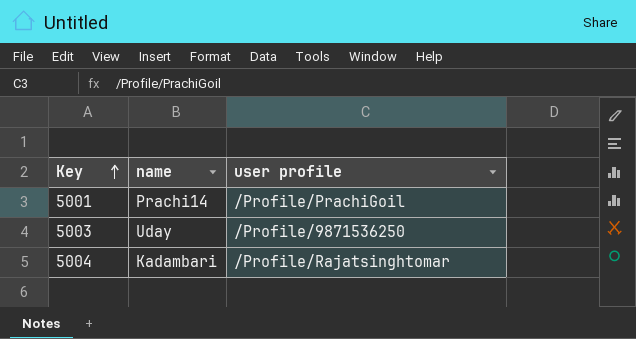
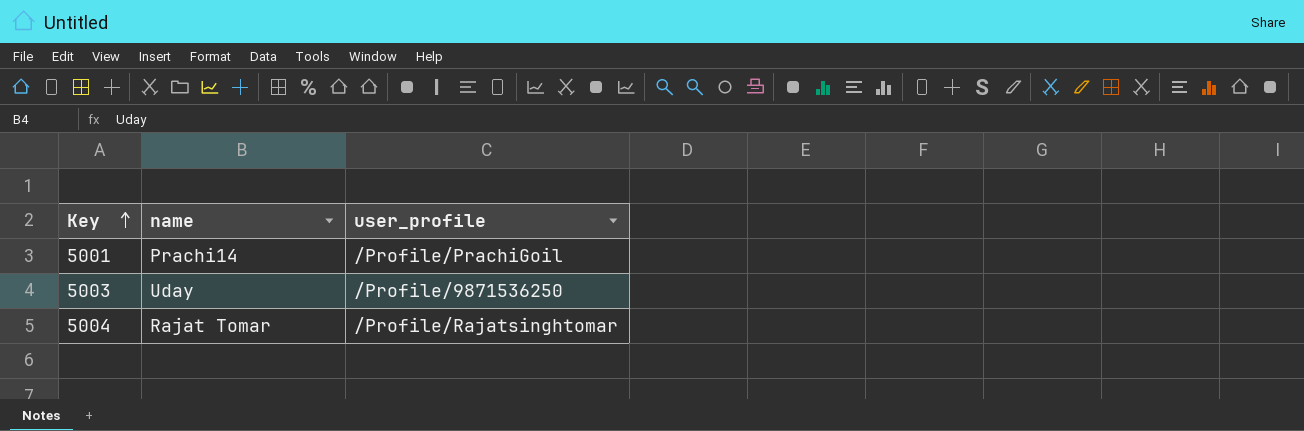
column name: user profile -> user_profile
5004 | name: Kadambari -> Rajat Tomar

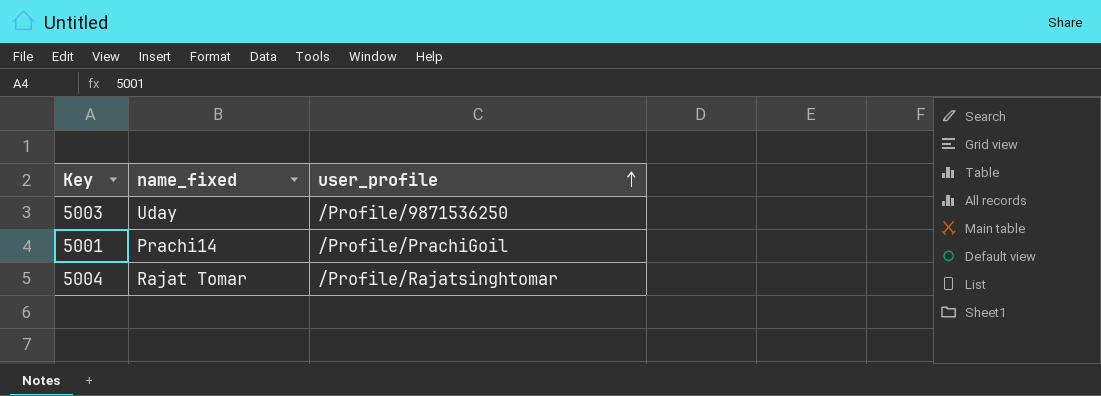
row order: Key ascending -> user_profile ascending
column name: name -> name_fixed

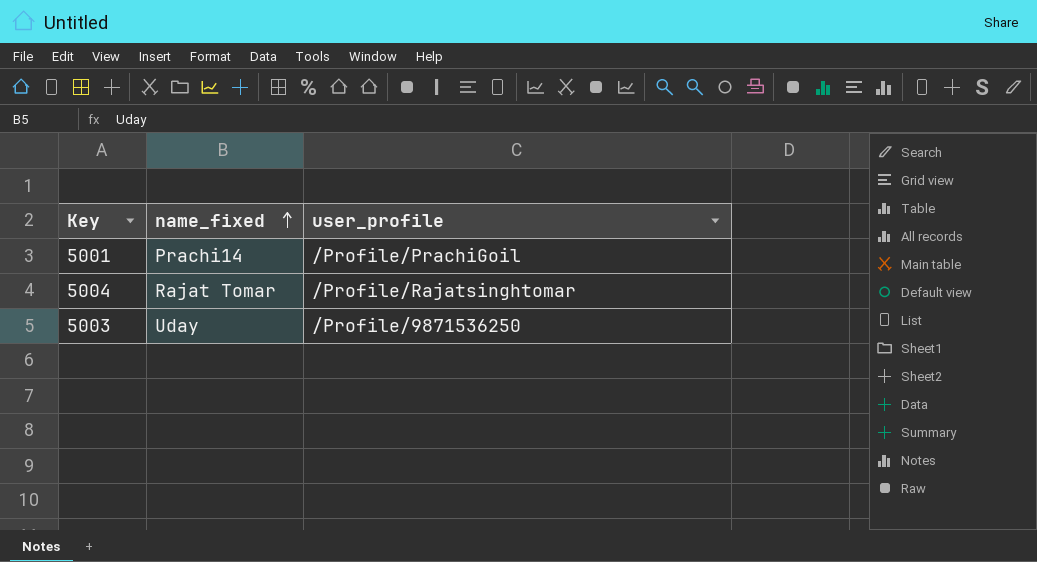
row order: user_profile ascending -> name_fixed ascending

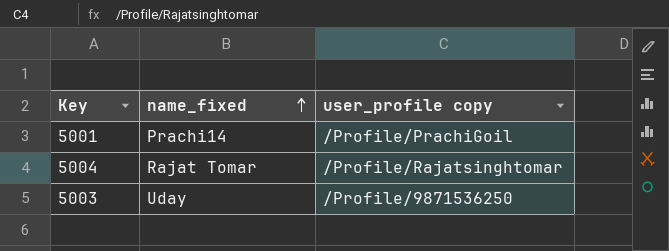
column name: user_profile -> user_profile copy

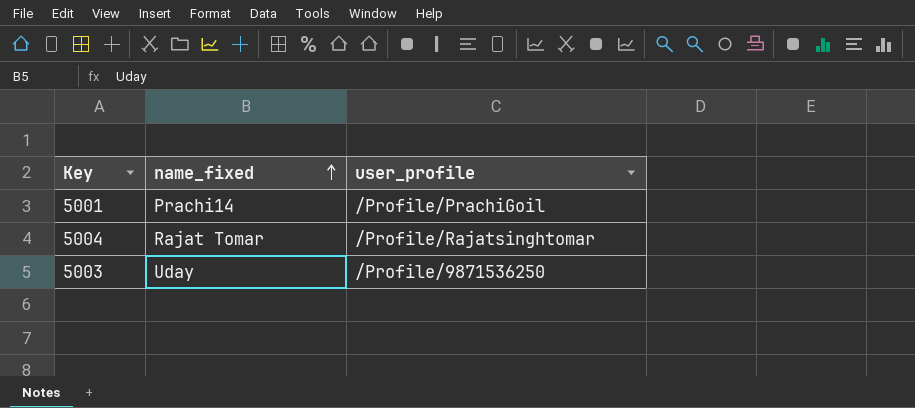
column name: user_profile copy -> user_profile

